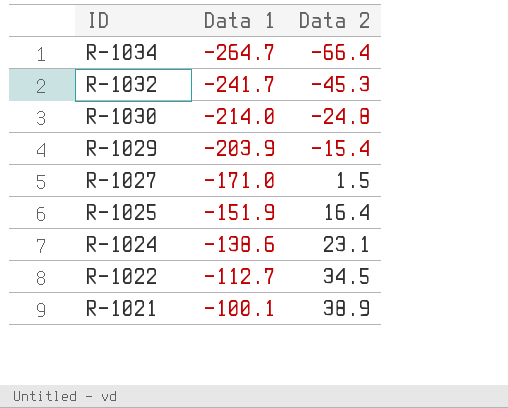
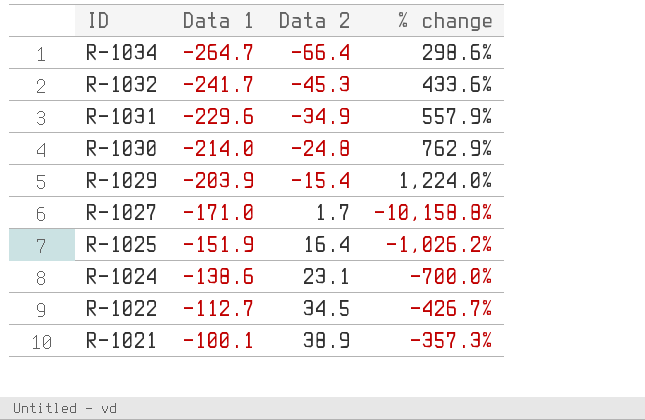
column % change | formula: none -> ([Data 1] - [Data 2]) / [Data 2]
row R-1031: none -> -229.6 | -34.9 | 557.9%
R-1027 | Data 2: 1.5 -> 1.7

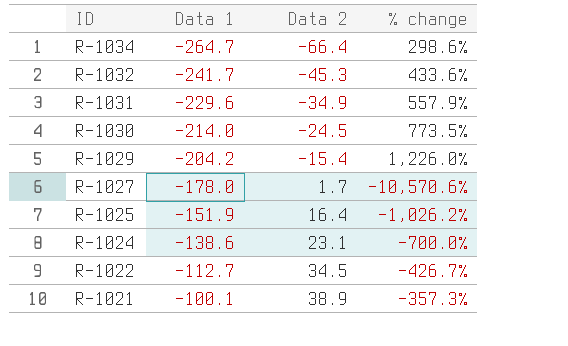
R-1030 | Data 2: -24.8 -> -24.5
R-1030 | % change: 762.9% -> 773.5%
R-1029 | Data 1: -203.9 -> -204.2
R-1029 | % change: 1,224.0% -> 1,226.0%
R-1027 | Data 1: -171.0 -> -178.0
R-1027 | % change: -10,158.8% -> -10,570.6%

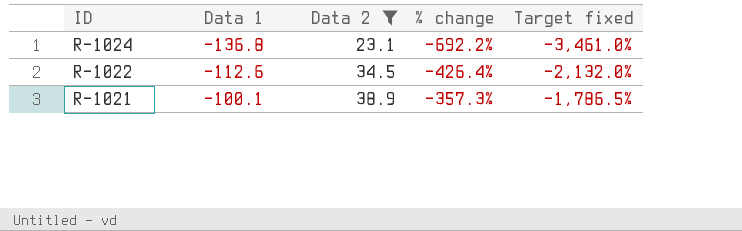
filter: none -> Data 2 >= 23.1
column Target fixed | formula: none -> [% change] * 5
R-1024 | Data 1: -138.6 -> -136.8
R-1024 | % change: -700.0% -> -692.2%
R-1022 | Data 1: -112.7 -> -112.6
R-1022 | % change: -426.7% -> -426.4%

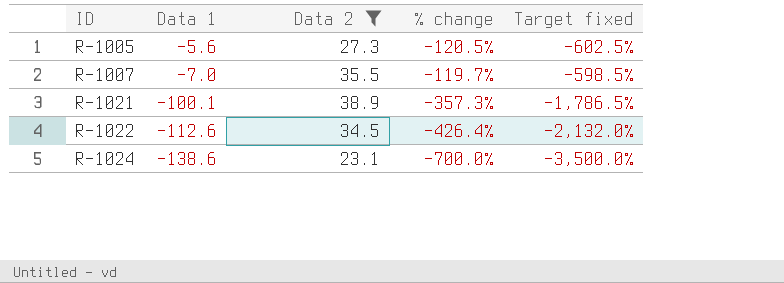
row order: ID descending -> ID ascending
row R-1005: none -> -5.6 | 27.3 | -120.5% | -602.5%
row R-1007: none -> -7.0 | 35.5 | -119.7% | -598.5%
R-1024 | Data 1: -136.8 -> -138.6
R-1024 | % change: -692.2% -> -700.0%
R-1024 | Target fixed: -3,461.0% -> -3,500.0%

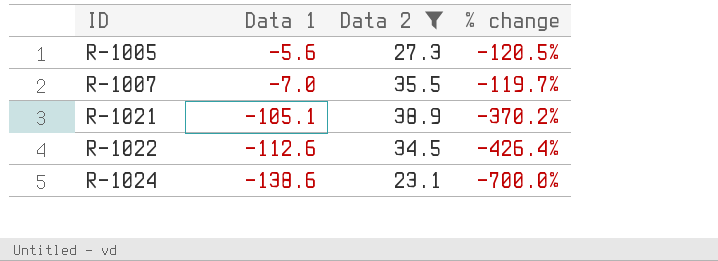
column Target fixed | formula: [% change] * 5 -> none
R-1021 | Data 1: -100.1 -> -105.1
R-1021 | % change: -357.3% -> -370.2%

